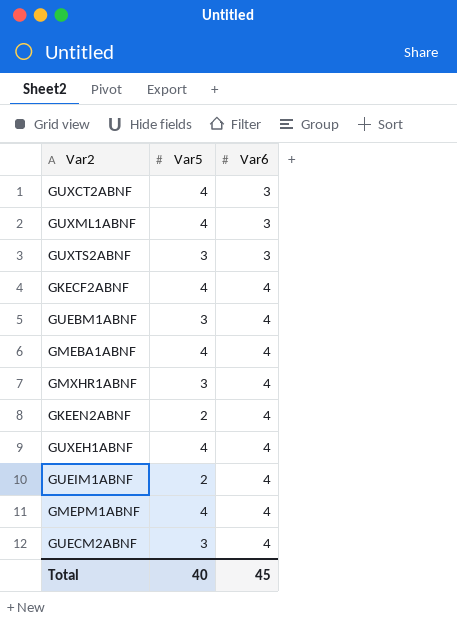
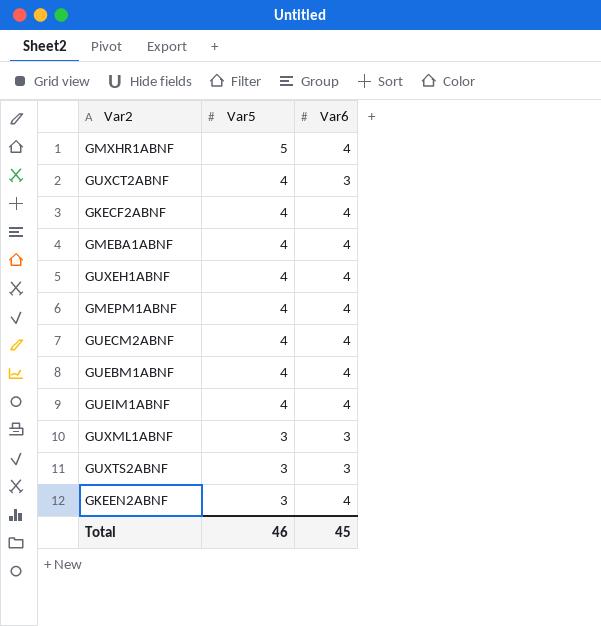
row order: Var6 ascending -> Var5 descending
GMXHR1ABNF | Var5: 3 -> 5
GUECM2ABNF | Var5: 3 -> 4
GUEBM1ABNF | Var5: 3 -> 4
GUEIM1ABNF | Var5: 2 -> 4
GUXML1ABNF | Var5: 4 -> 3
GKEEN2ABNF | Var5: 2 -> 3
Total | Var5: 40 -> 46

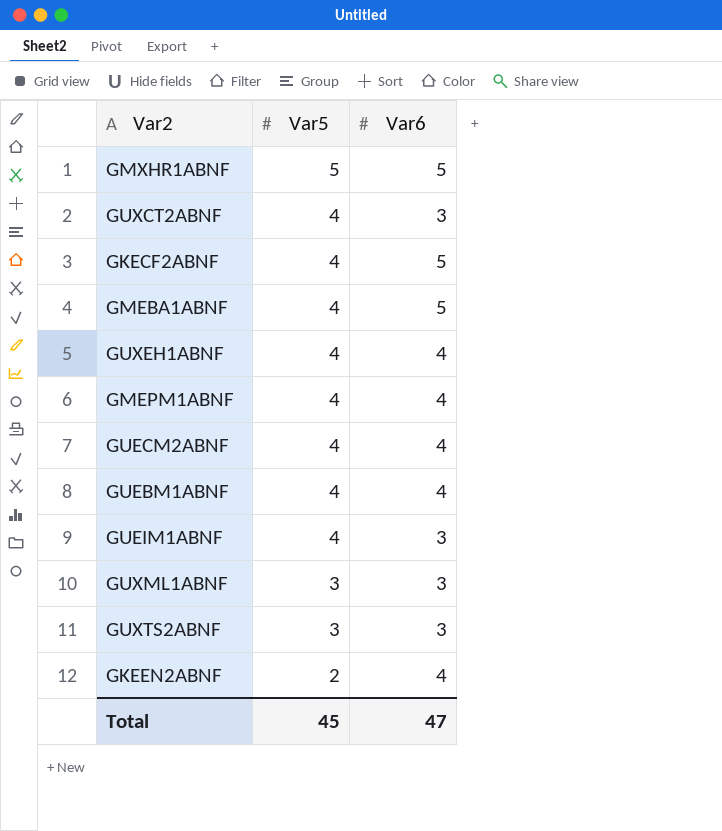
GMXHR1ABNF | Var6: 4 -> 5
GKECF2ABNF | Var6: 4 -> 5
GMEBA1ABNF | Var6: 4 -> 5
GUEIM1ABNF | Var6: 4 -> 3
GKEEN2ABNF | Var5: 3 -> 2
Total | Var5: 46 -> 45
Total | Var6: 45 -> 47

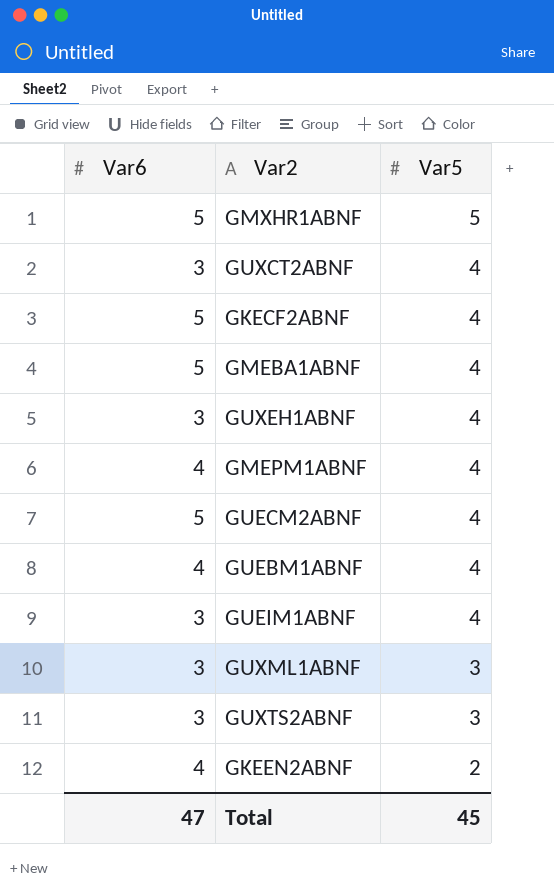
column Var6 | position: 3 -> 1
GUXEH1ABNF | Var6: 4 -> 3
GUECM2ABNF | Var6: 4 -> 5

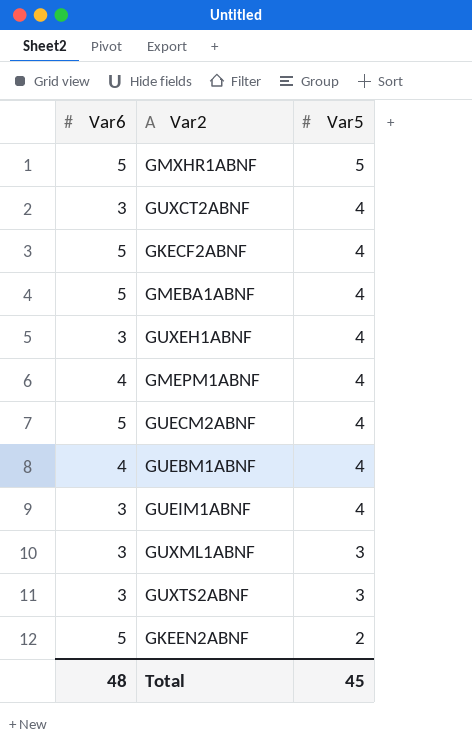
GKEEN2ABNF | Var6: 4 -> 5
Total | Var6: 47 -> 48

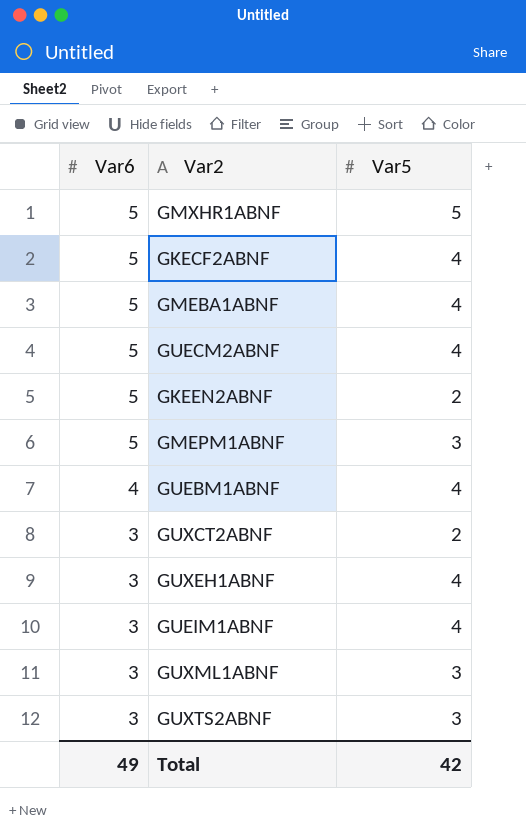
row order: Var5 descending -> Var6 descending
GMEPM1ABNF | Var6: 4 -> 5
GMEPM1ABNF | Var5: 4 -> 3
GUXCT2ABNF | Var5: 4 -> 2
Total | Var6: 48 -> 49
Total | Var5: 45 -> 42

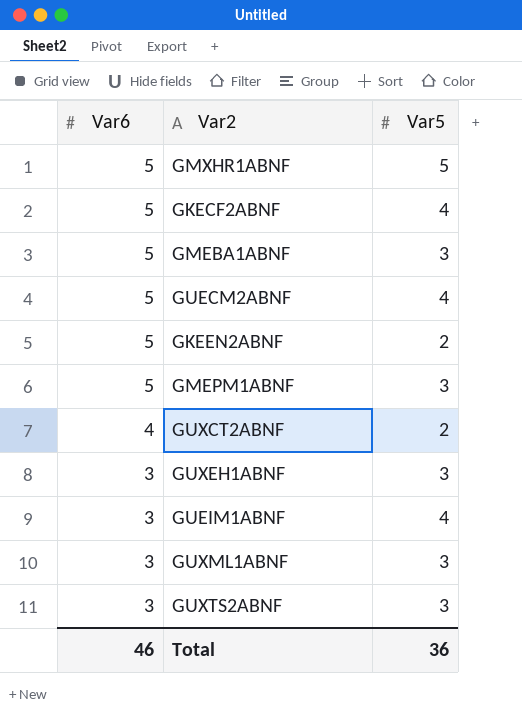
row GUEBM1ABNF: 4 | 4 -> none
GMEBA1ABNF | Var5: 4 -> 3
GUXCT2ABNF | Var6: 3 -> 4
GUXEH1ABNF | Var5: 4 -> 3
Total | Var6: 49 -> 46
Total | Var5: 42 -> 36

